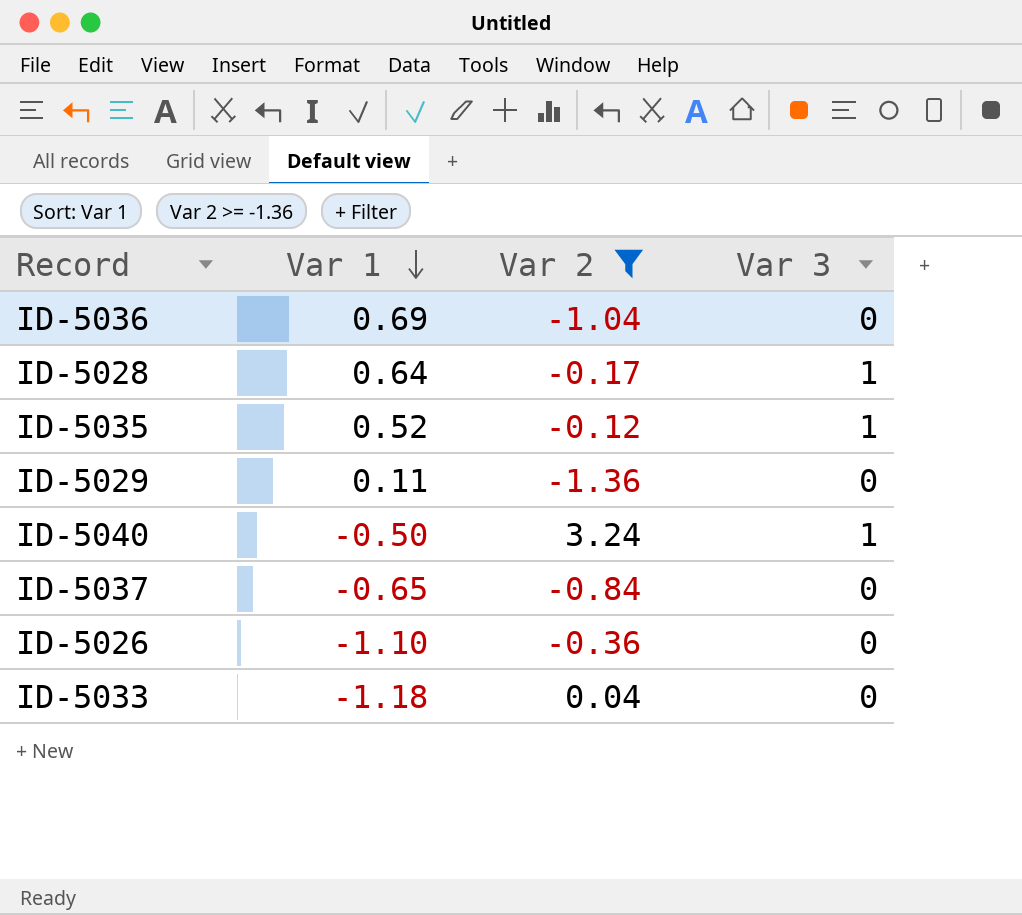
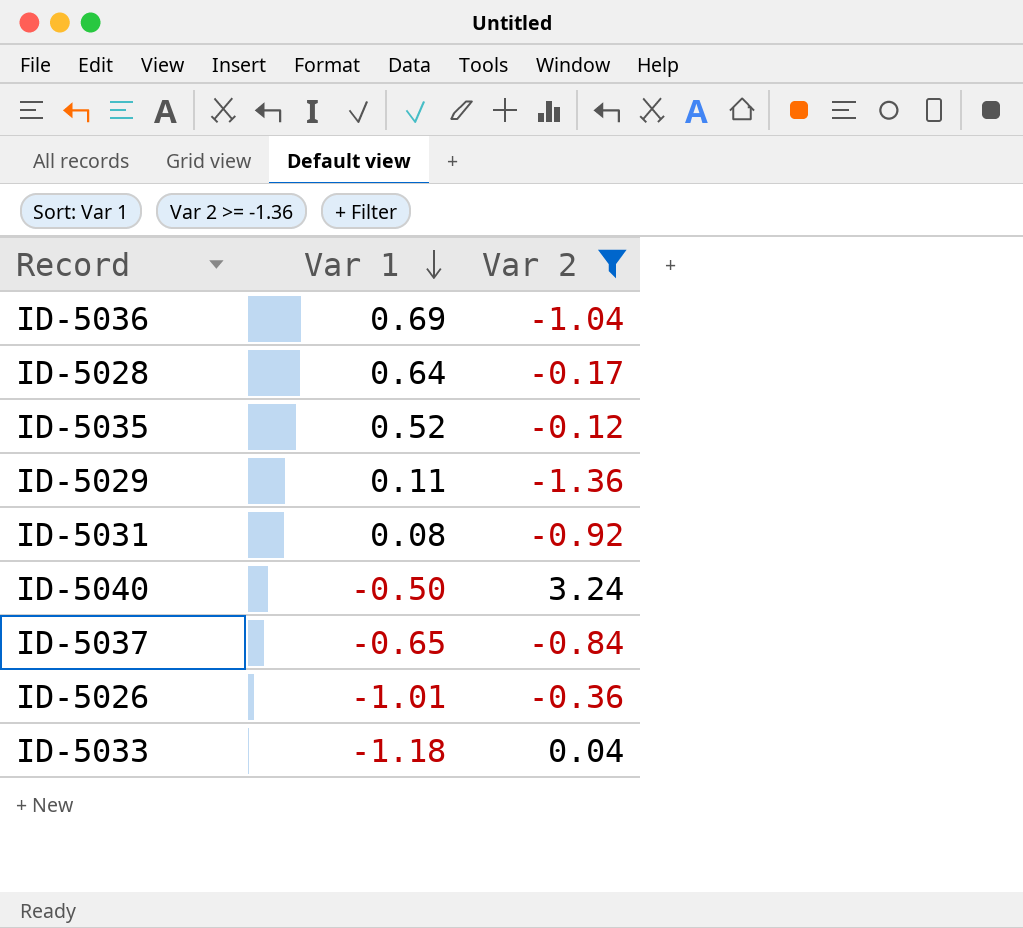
column Var 3 | position: 4 -> none
row ID-5031: none -> 0.08 | -0.92
ID-5026 | Var 1: -1.10 -> -1.01

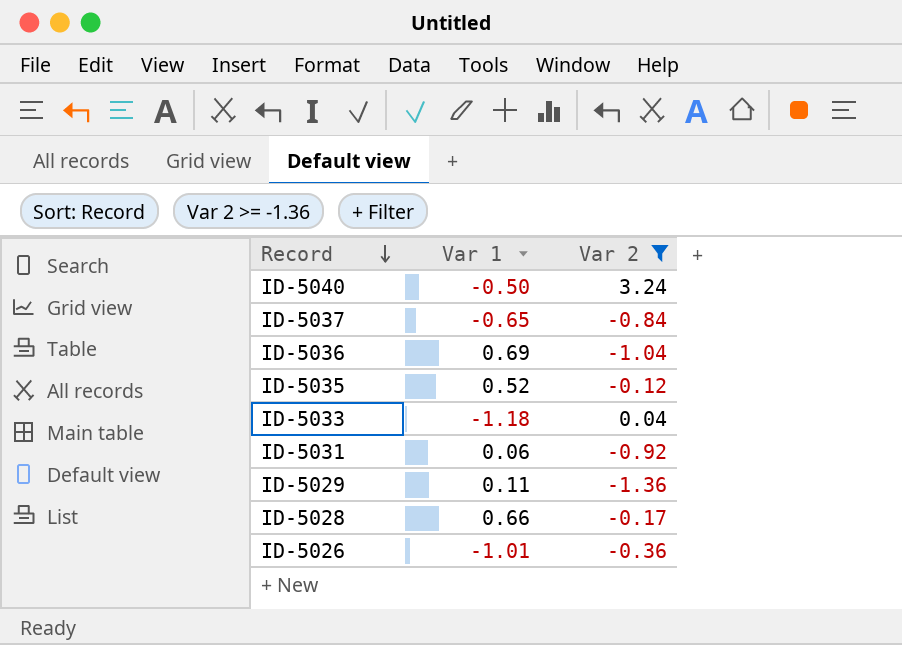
row order: Var 1 descending -> Record descending
ID-5031 | Var 1: 0.08 -> 0.06
ID-5028 | Var 1: 0.64 -> 0.66

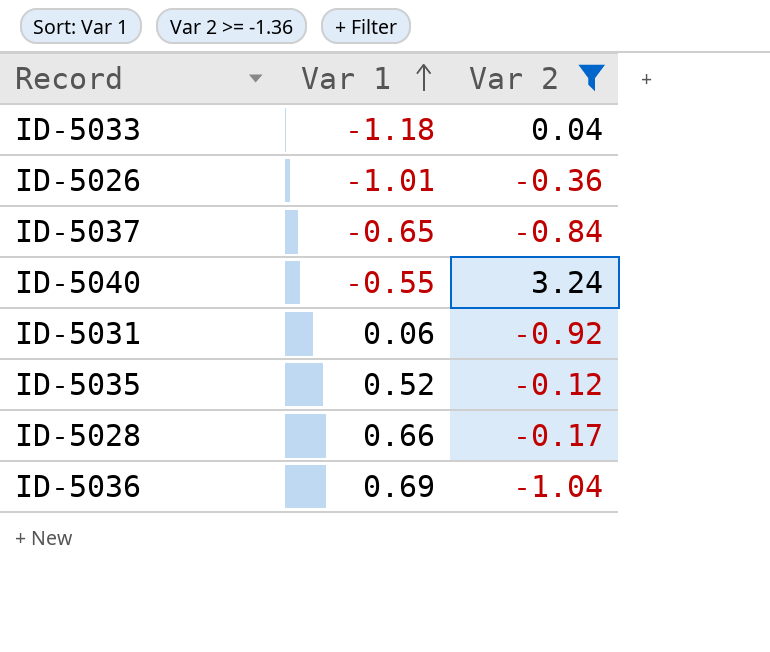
row order: Record descending -> Var 1 ascending
row ID-5029: 0.11 | -1.36 -> none
ID-5040 | Var 1: -0.50 -> -0.55

